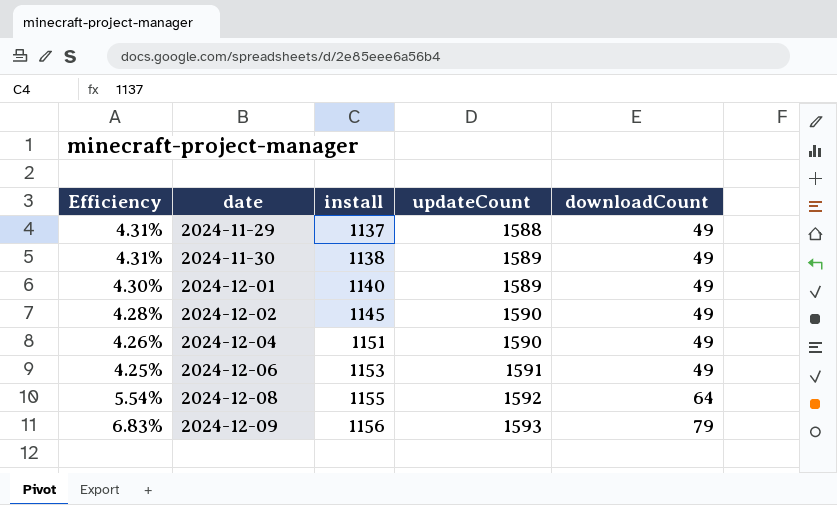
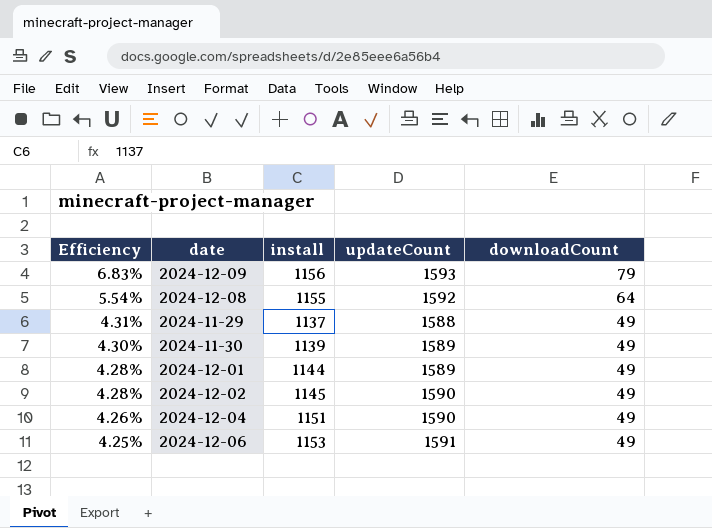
row order: date ascending -> Efficiency descending
2024-11-30 | Efficiency: 4.31% -> 4.30%
2024-11-30 | install: 1138 -> 1139
2024-12-01 | Efficiency: 4.30% -> 4.28%
2024-12-01 | install: 1140 -> 1144

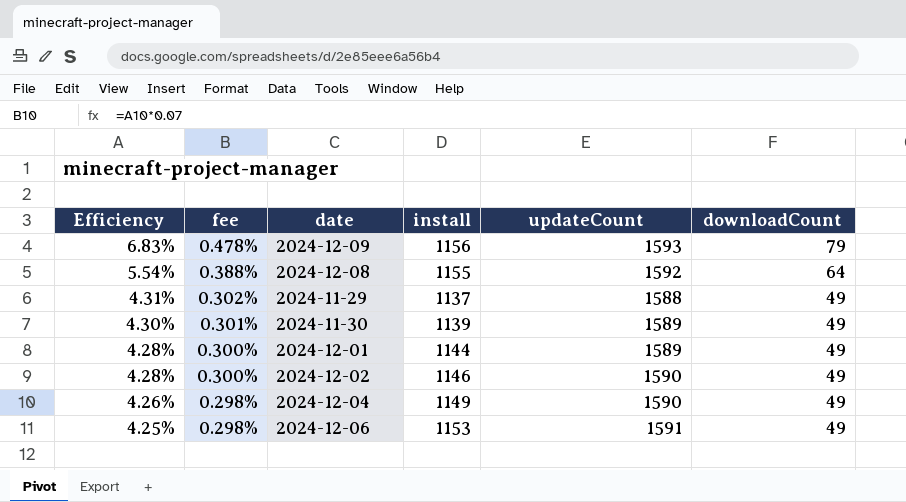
column fee | formula: none -> [Efficiency] * 0.07
2024-12-02 | install: 1145 -> 1146
2024-12-04 | install: 1151 -> 1149

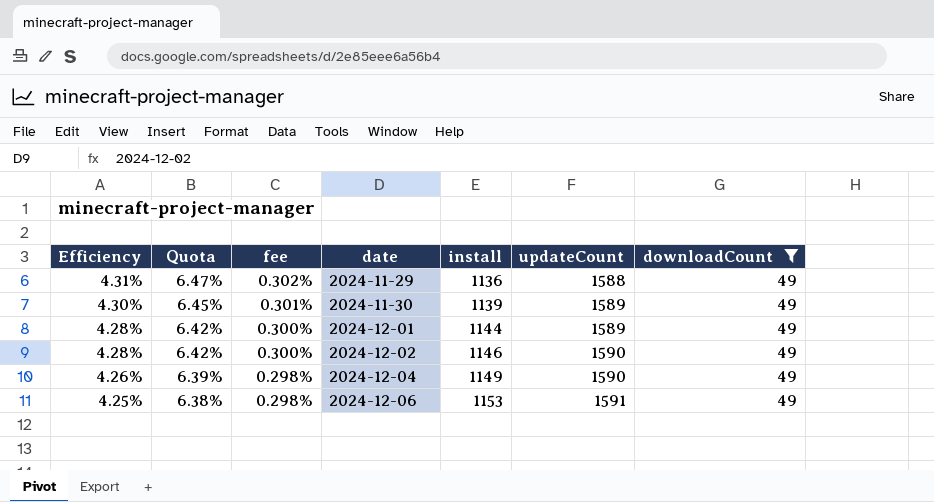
filter: none -> downloadCount = 49
column Quota | formula: none -> [Efficiency] * 1.5
2024-11-29 | install: 1137 -> 1136

